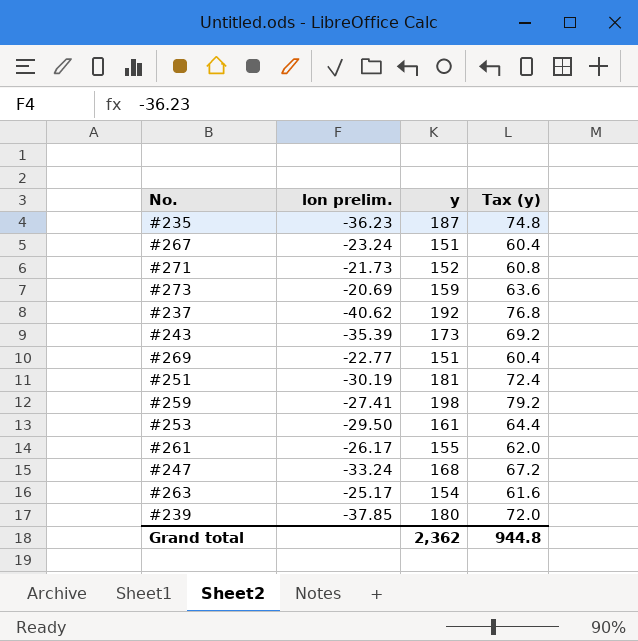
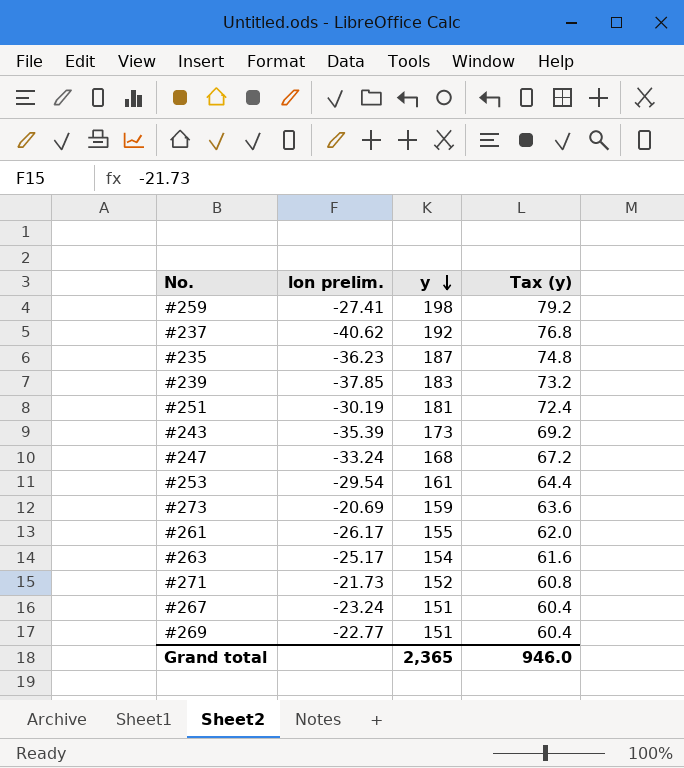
row order: none -> y descending
#239 | y: 180 -> 183
#239 | Tax (y): 72.0 -> 73.2
#253 | lon prelim.: -29.50 -> -29.54
Grand total | y: 2,362 -> 2,365
Grand total | Tax (y): 944.8 -> 946.0

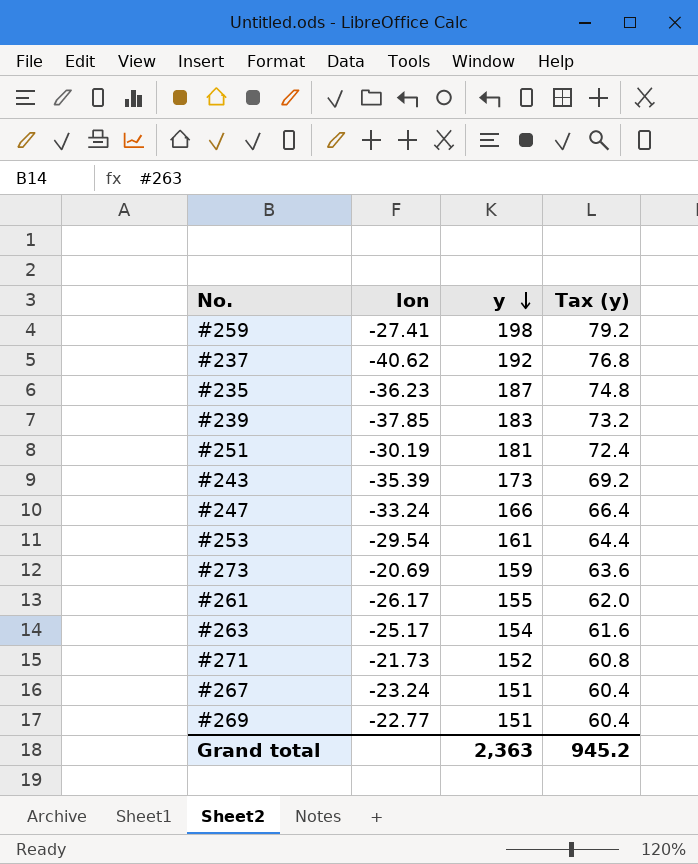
column name: lon prelim. -> lon
#247 | y: 168 -> 166
#247 | Tax (y): 67.2 -> 66.4
Grand total | y: 2,365 -> 2,363
Grand total | Tax (y): 946.0 -> 945.2

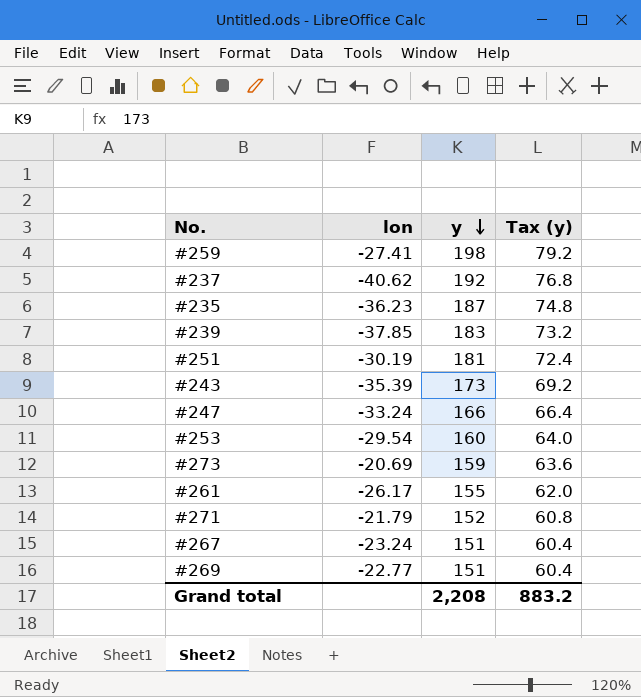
row #263: -25.17 | 154 | 61.6 -> none
#253 | y: 161 -> 160
#253 | Tax (y): 64.4 -> 64.0
#271 | lon: -21.73 -> -21.79
Grand total | y: 2,363 -> 2,208
Grand total | Tax (y): 945.2 -> 883.2

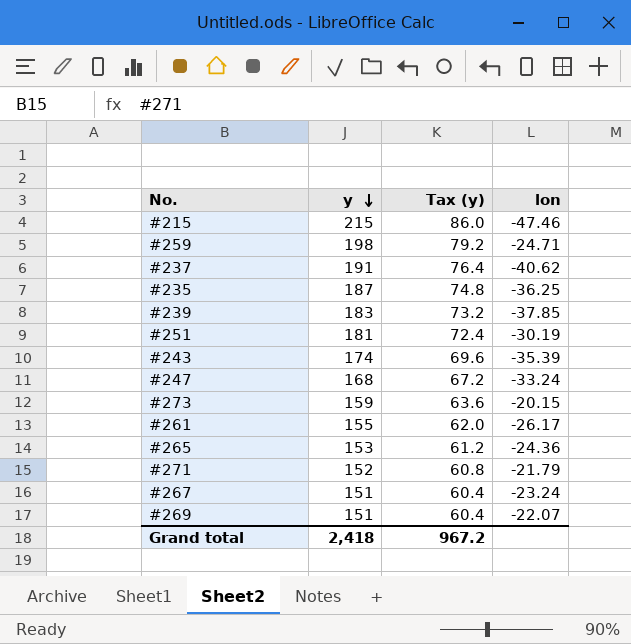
column lon | position: 2 -> 4
row #253: -29.54 | 160 | 64.0 -> none
row #215: none -> 215 | 86.0 | -47.46
#259 | lon: -27.41 -> -24.71
#237 | y: 192 -> 191
#237 | Tax (y): 76.8 -> 76.4
#235 | lon: -36.23 -> -36.25
#243 | y: 173 -> 174
#243 | Tax (y): 69.2 -> 69.6
#247 | y: 166 -> 168
#247 | Tax (y): 66.4 -> 67.2
#273 | lon: -20.69 -> -20.15
row #265: none -> 153 | 61.2 | -24.36
#269 | lon: -22.77 -> -22.07
Grand total | y: 2,208 -> 2,418
Grand total | Tax (y): 883.2 -> 967.2

